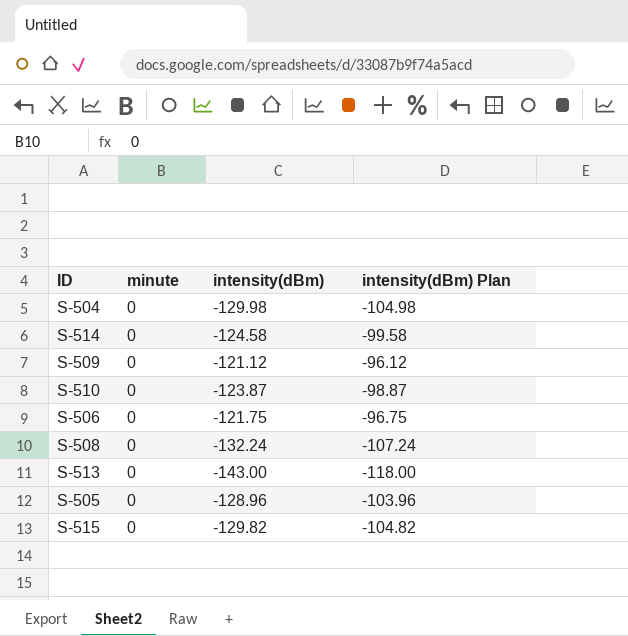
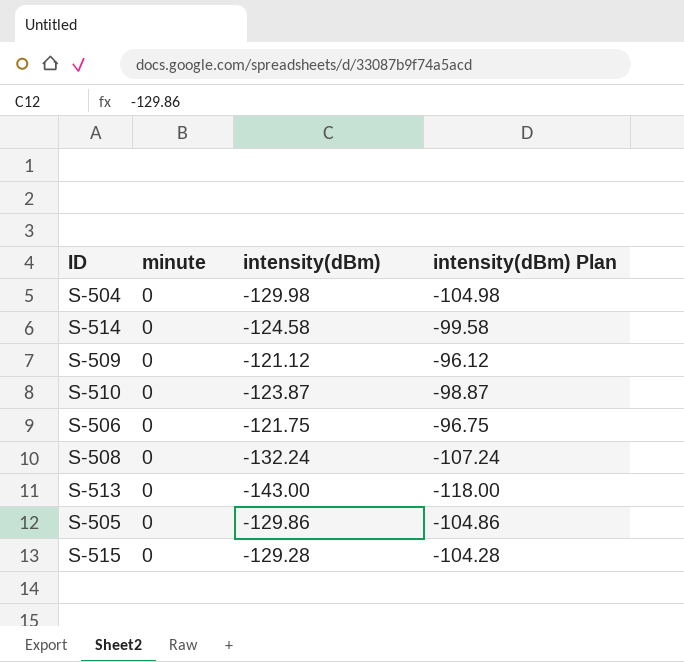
S-505 | intensity(dBm): -128.96 -> -129.86
S-505 | intensity(dBm) Plan: -103.96 -> -104.86
S-515 | intensity(dBm): -129.82 -> -129.28
S-515 | intensity(dBm) Plan: -104.82 -> -104.28

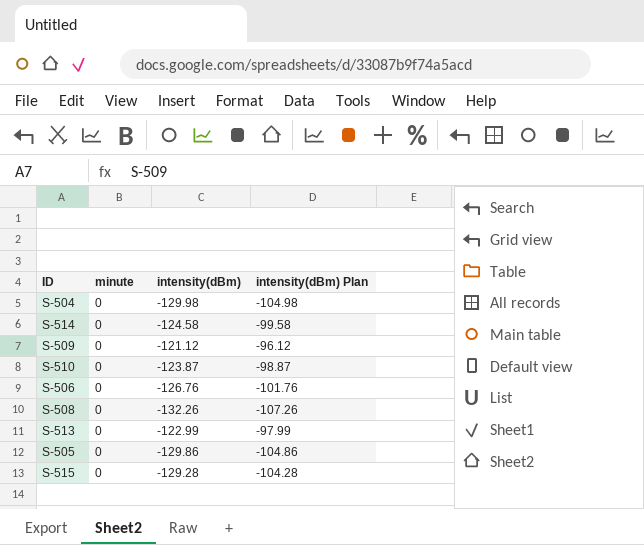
S-506 | intensity(dBm): -121.75 -> -126.76
S-506 | intensity(dBm) Plan: -96.75 -> -101.76
S-508 | intensity(dBm): -132.24 -> -132.26
S-508 | intensity(dBm) Plan: -107.24 -> -107.26
S-513 | intensity(dBm): -143.00 -> -122.99
S-513 | intensity(dBm) Plan: -118.00 -> -97.99

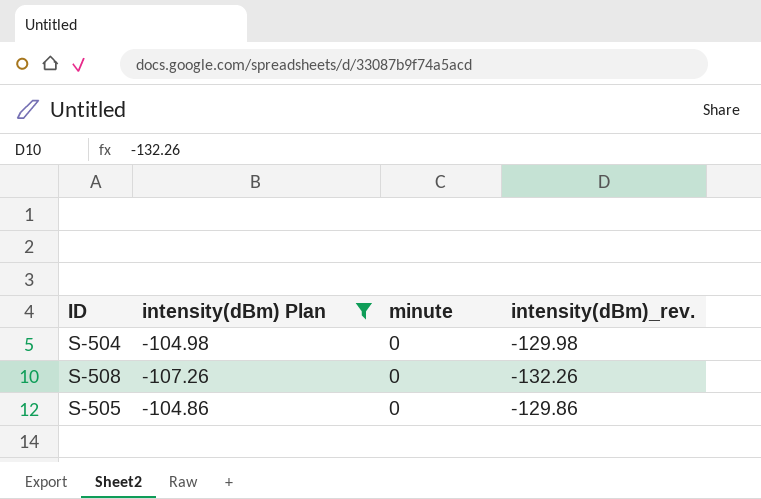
filter: none -> intensity(dBm) Plan <= -104.86
column intensity(dBm) Plan | position: 4 -> 2
column name: intensity(dBm) -> intensity(dBm)_rev.

